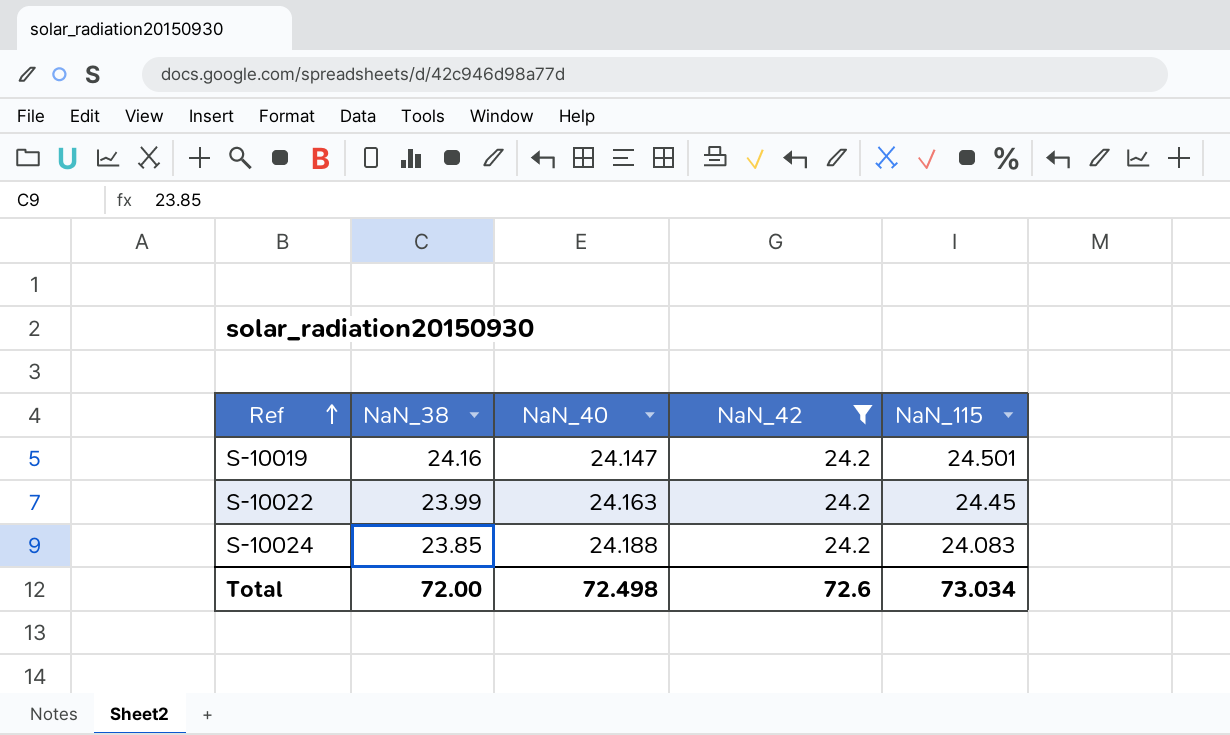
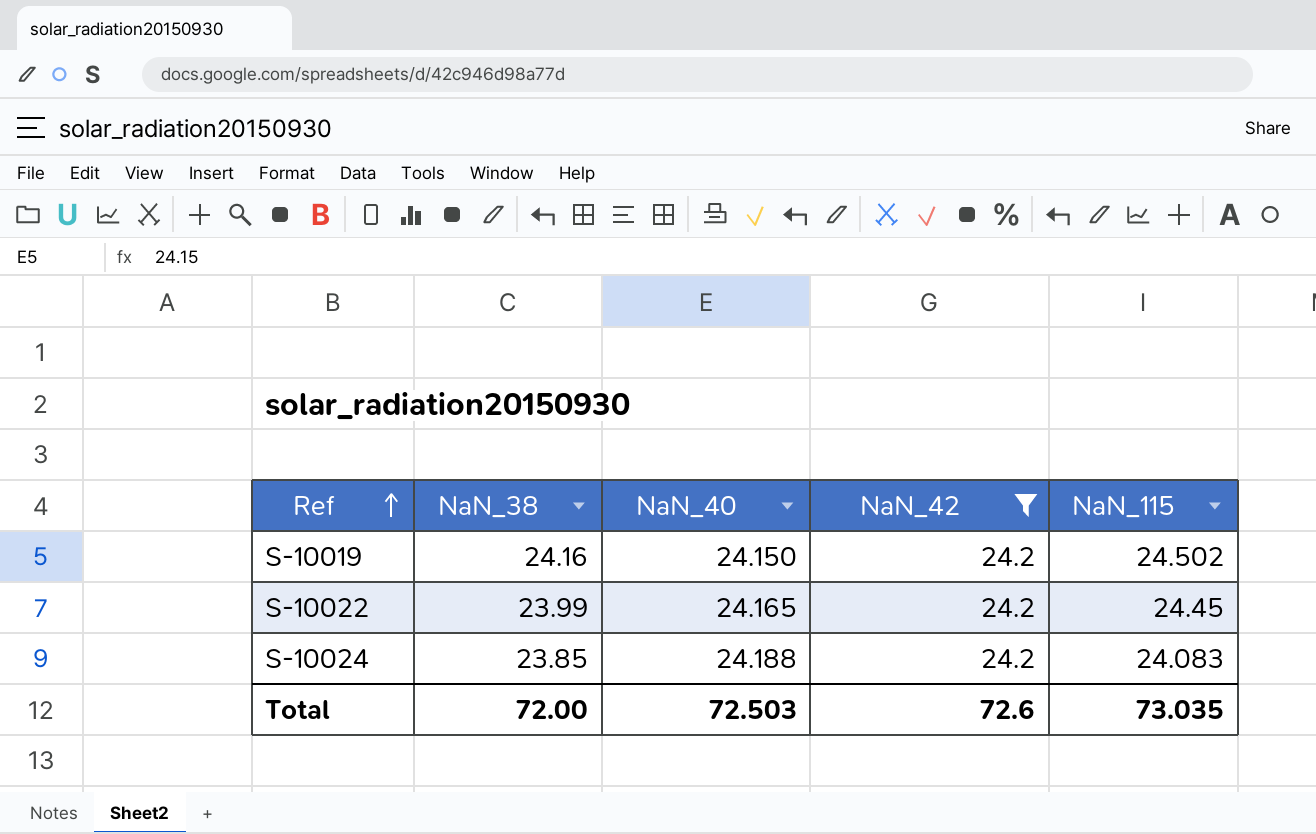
S-10019 | NaN_40: 24.147 -> 24.150
S-10019 | NaN_115: 24.501 -> 24.502
S-10022 | NaN_40: 24.163 -> 24.165
Total | NaN_40: 72.498 -> 72.503
Total | NaN_115: 73.034 -> 73.035

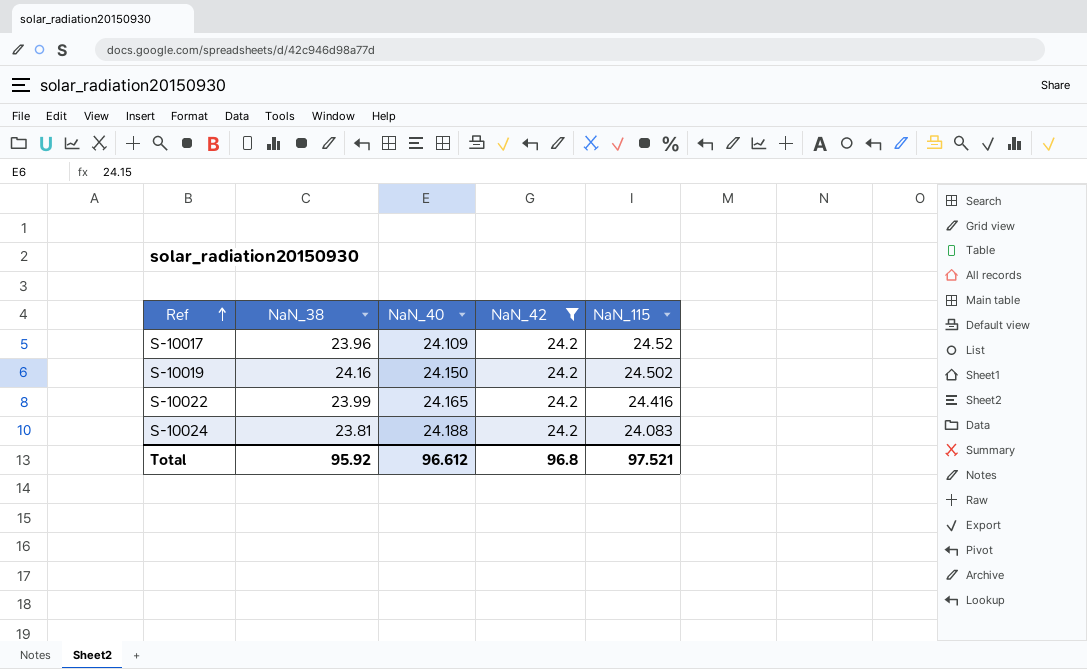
row S-10017: none -> 23.96 | 24.109 | 24.2 | 24.52
S-10022 | NaN_115: 24.45 -> 24.416
S-10024 | NaN_38: 23.85 -> 23.81
Total | NaN_38: 72.00 -> 95.92
Total | NaN_40: 72.503 -> 96.612
Total | NaN_42: 72.6 -> 96.8
Total | NaN_115: 73.035 -> 97.521

